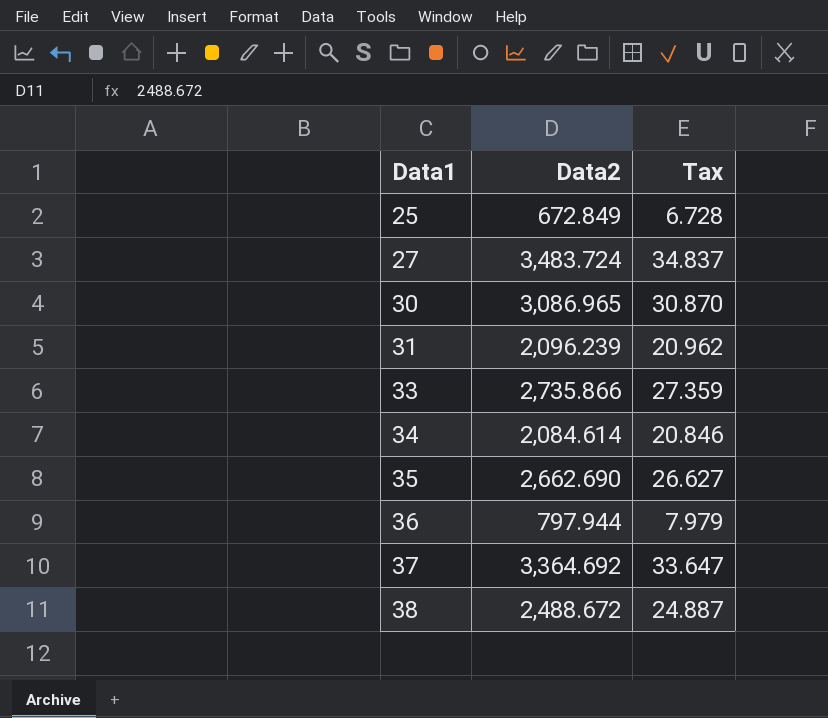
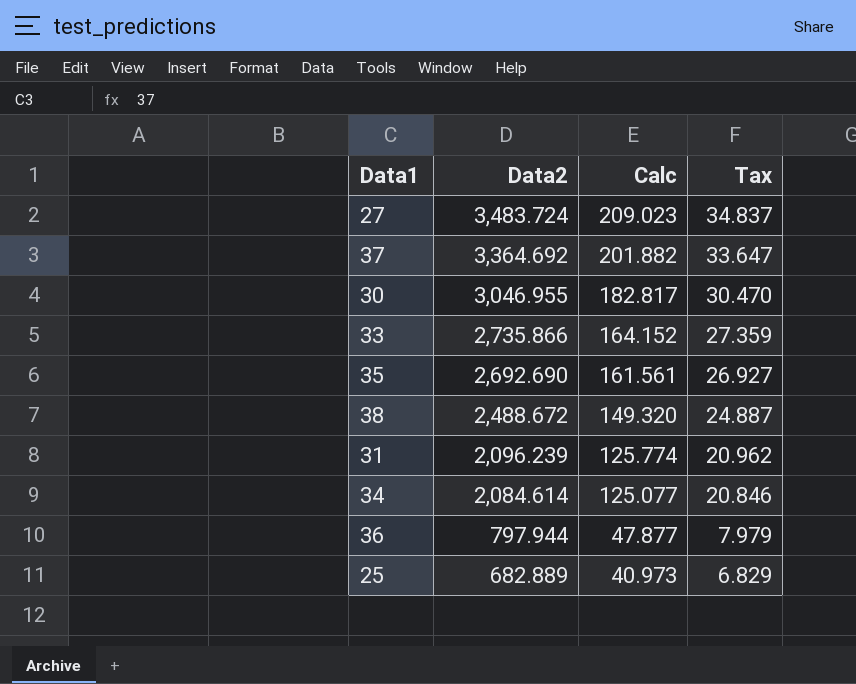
row order: Data1 ascending -> Data2 descending
column Calc | formula: none -> [Data2] * 0.06
30 | Data2: 3,086.965 -> 3,046.955
30 | Tax: 30.870 -> 30.470
35 | Data2: 2,662.690 -> 2,692.690
35 | Tax: 26.627 -> 26.927
25 | Data2: 672.849 -> 682.889
25 | Tax: 6.728 -> 6.829

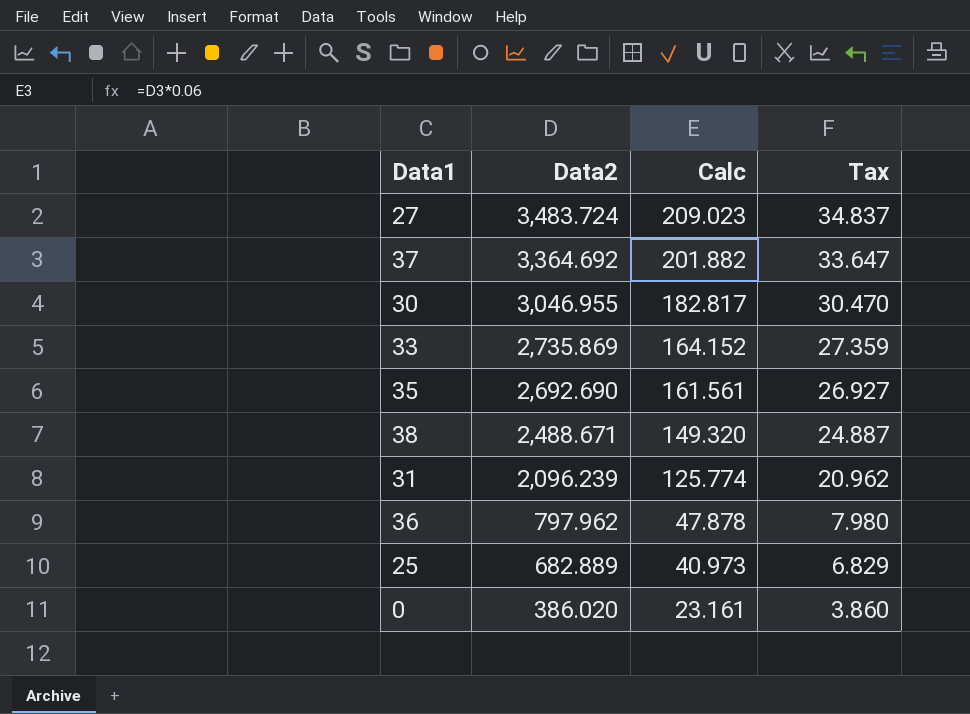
row 34: 2,084.614 | 125.077 | 20.846 -> none
33 | Data2: 2,735.866 -> 2,735.869
38 | Data2: 2,488.672 -> 2,488.671
36 | Data2: 797.944 -> 797.962
36 | Calc: 47.877 -> 47.878
36 | Tax: 7.979 -> 7.980
row 0: none -> 386.020 | 23.161 | 3.860

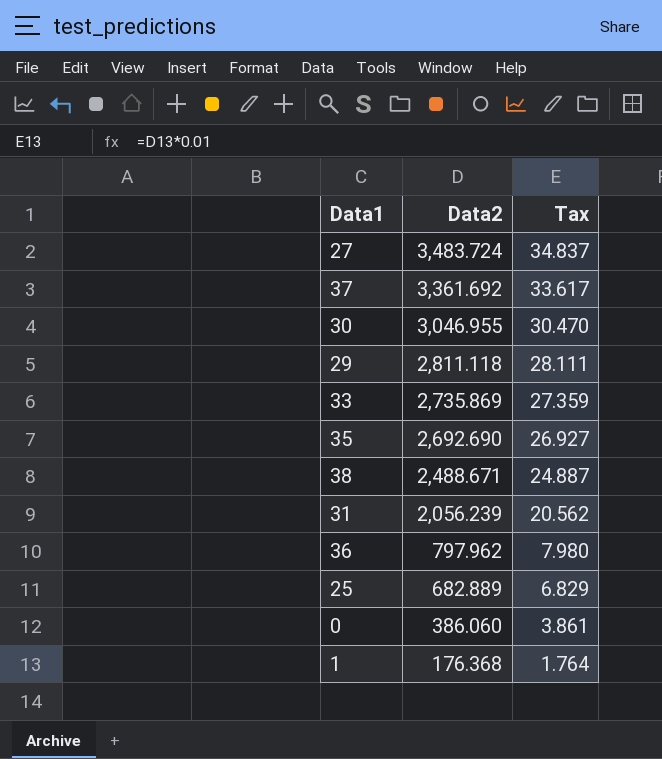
column Calc | formula: [Data2] * 0.06 -> none
37 | Data2: 3,364.692 -> 3,361.692
37 | Tax: 33.647 -> 33.617
row 29: none -> 2,811.118 | 28.111
31 | Data2: 2,096.239 -> 2,056.239
31 | Tax: 20.962 -> 20.562
0 | Data2: 386.020 -> 386.060
0 | Tax: 3.860 -> 3.861
row 1: none -> 176.368 | 1.764

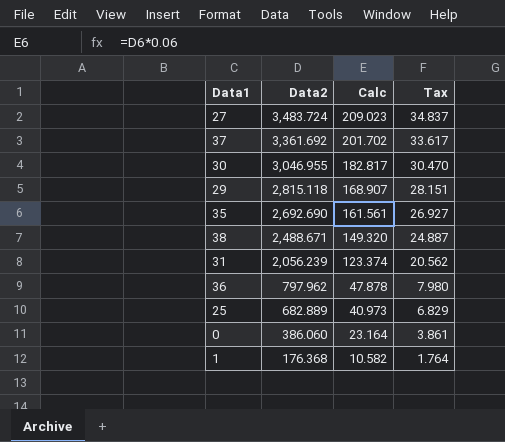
column Calc | formula: none -> [Data2] * 0.06
row 33: 2,735.869 | 27.359 -> none
29 | Data2: 2,811.118 -> 2,815.118
29 | Tax: 28.111 -> 28.151

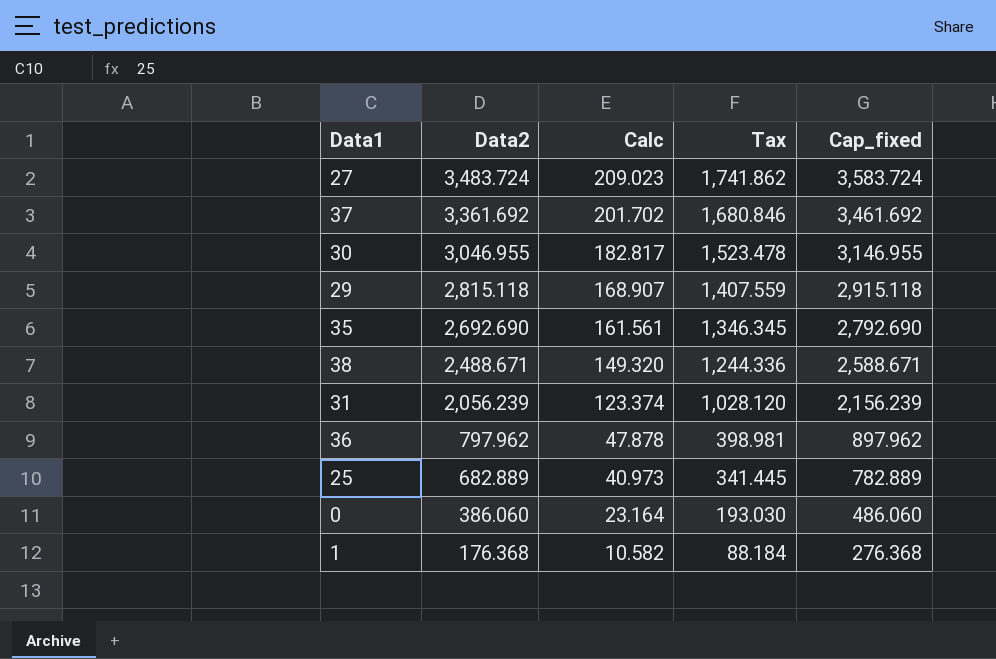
column Tax | formula: [Data2] * 0.01 -> [Data2] * 0.5
column Cap_fixed | formula: none -> [Data2] + 100

